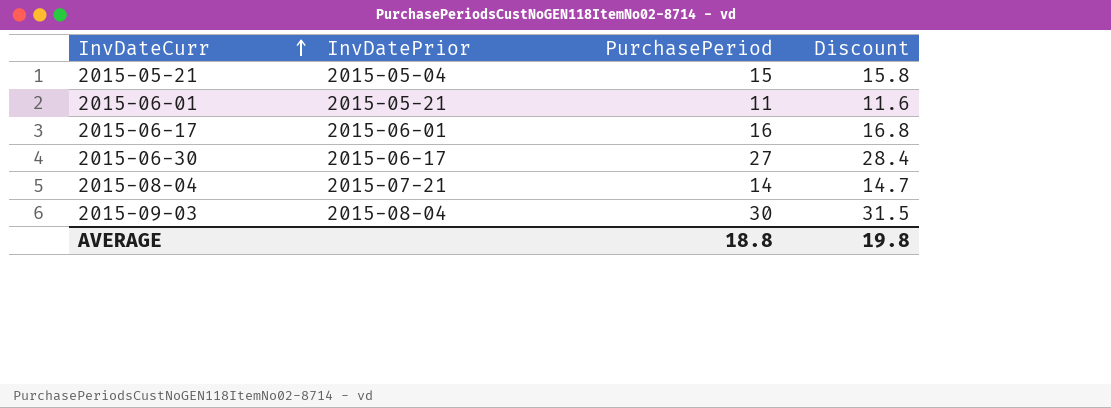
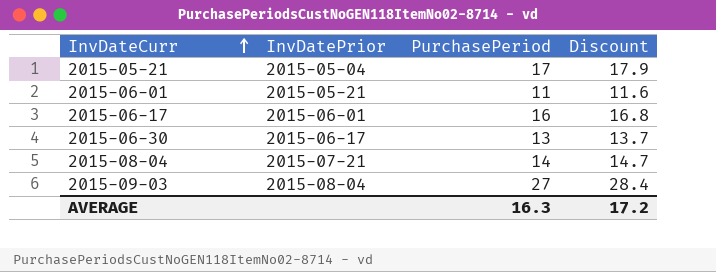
2015-05-21 | PurchasePeriod: 15 -> 17
2015-05-21 | Discount: 15.8 -> 17.9
2015-06-30 | PurchasePeriod: 27 -> 13
2015-06-30 | Discount: 28.4 -> 13.7
2015-09-03 | PurchasePeriod: 30 -> 27
2015-09-03 | Discount: 31.5 -> 28.4
AVERAGE | PurchasePeriod: 18.8 -> 16.3
AVERAGE | Discount: 19.8 -> 17.2

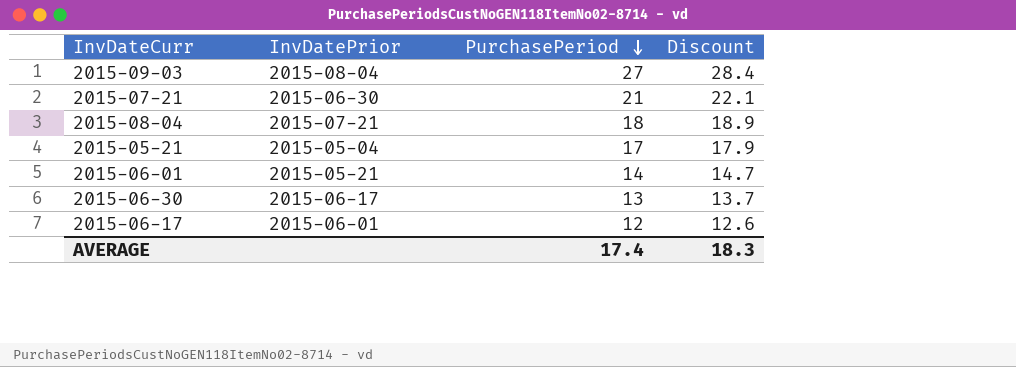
row order: InvDateCurr ascending -> PurchasePeriod descending
row 2015-07-21: none -> 2015-06-30 | 21 | 22.1
2015-08-04 | PurchasePeriod: 14 -> 18
2015-08-04 | Discount: 14.7 -> 18.9
2015-06-01 | PurchasePeriod: 11 -> 14
2015-06-01 | Discount: 11.6 -> 14.7
2015-06-17 | PurchasePeriod: 16 -> 12
2015-06-17 | Discount: 16.8 -> 12.6
AVERAGE | PurchasePeriod: 16.3 -> 17.4
AVERAGE | Discount: 17.2 -> 18.3

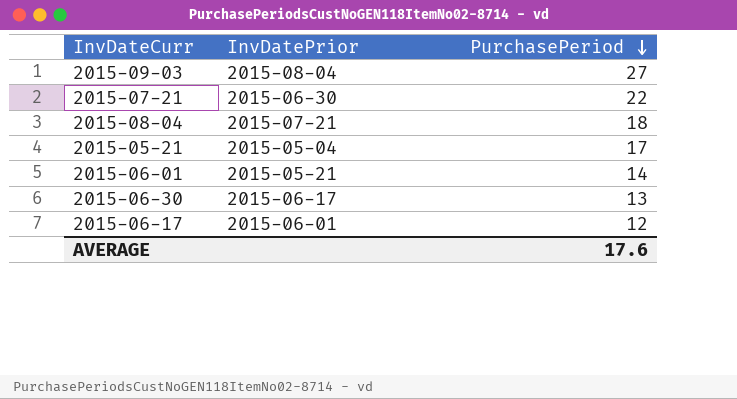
column Discount | formula: [PurchasePeriod] * 1.05 -> none
2015-07-21 | PurchasePeriod: 21 -> 22
AVERAGE | PurchasePeriod: 17.4 -> 17.6

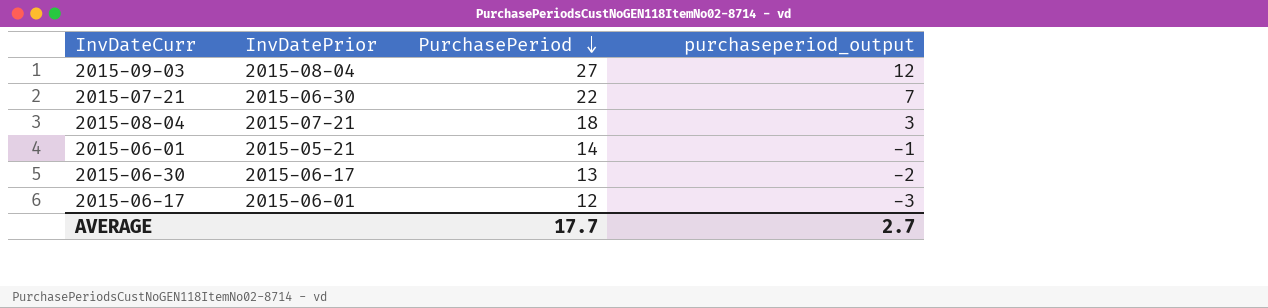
column purchaseperiod_output | formula: none -> [PurchasePeriod] - 15
row 2015-05-21: 2015-05-04 | 17 -> none
AVERAGE | PurchasePeriod: 17.6 -> 17.7

